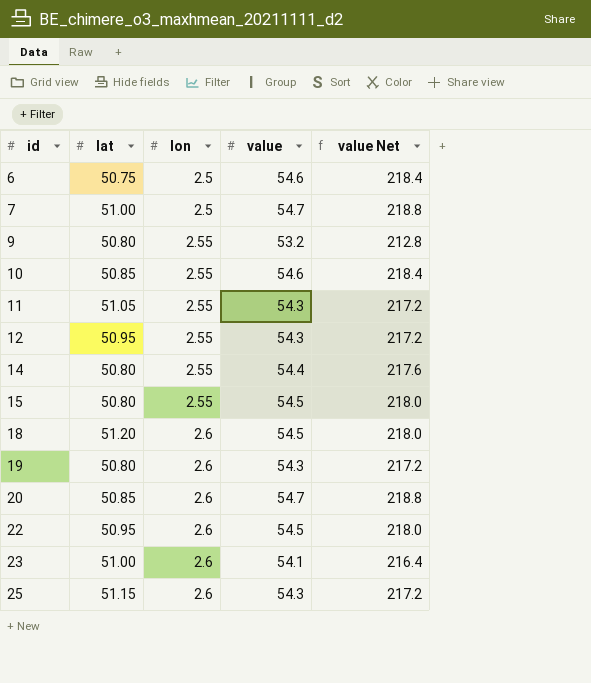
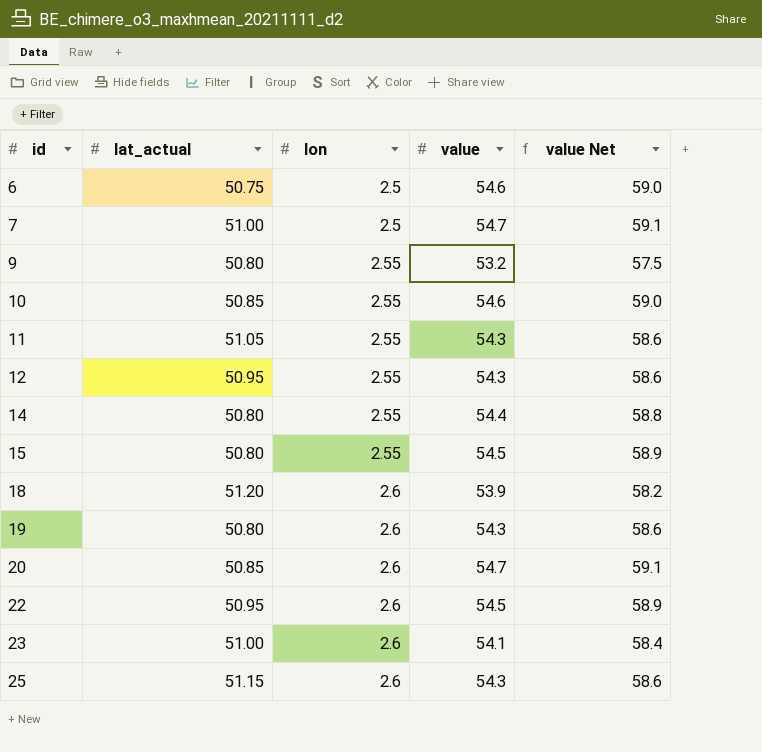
column name: lat -> lat_actual
column value Net | formula: [value] * 4 -> [value] * 1.08
18 | value: 54.5 -> 53.9

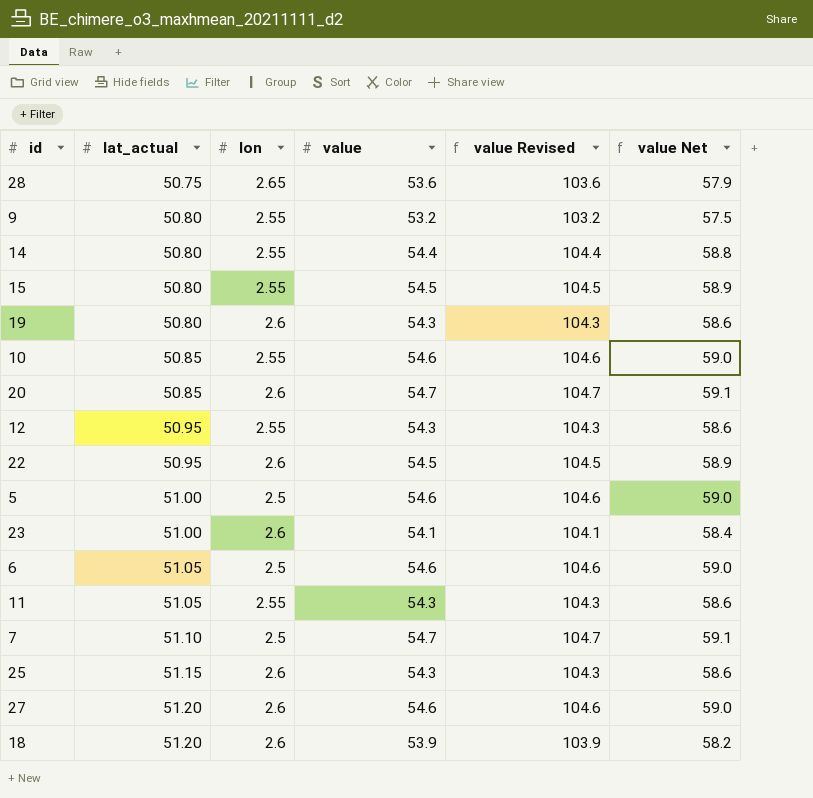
row order: id ascending -> lat_actual ascending
column value Revised | formula: none -> [value] + 50
row 28: none -> 50.75 | 2.65 | 53.6 | 103.6 | 57.9
row 5: none -> 51.00 | 2.5 | 54.6 | 104.6 | 59.0
6 | lat_actual: 50.75 -> 51.05
7 | lat_actual: 51.00 -> 51.10
row 27: none -> 51.20 | 2.6 | 54.6 | 104.6 | 59.0

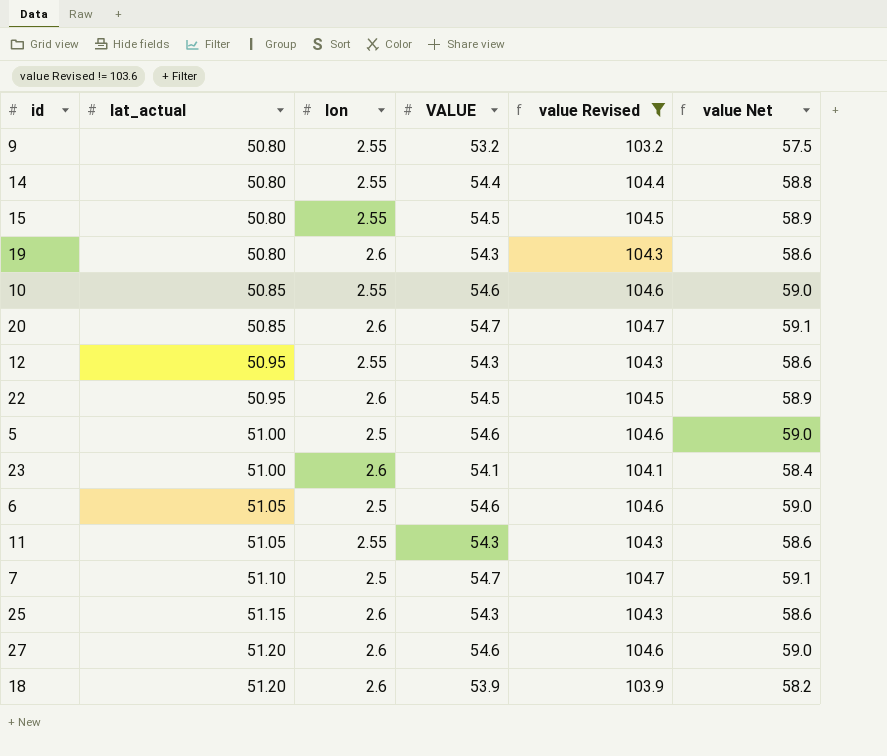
filter: none -> value Revised != 103.6
column name: value -> VALUE

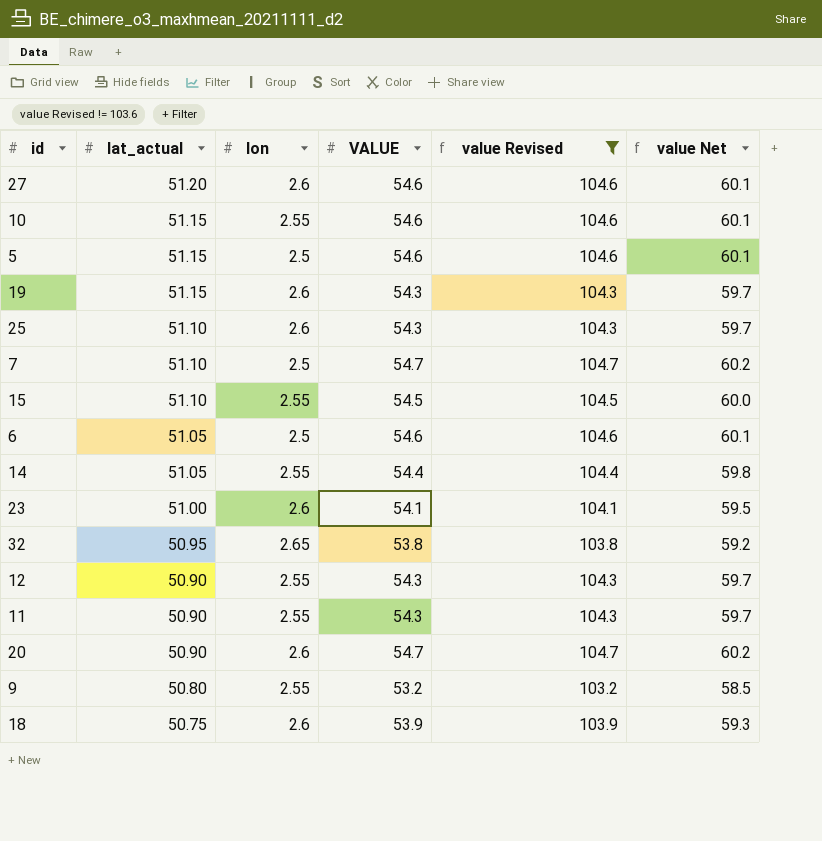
row order: lat_actual ascending -> lat_actual descending
column value Net | formula: [VALUE] * 1.08 -> [VALUE] * 1.1
row 22: 50.95 | 2.6 | 54.5 | 104.5 | 58.9 -> none
10 | lat_actual: 50.85 -> 51.15
5 | lat_actual: 51.00 -> 51.15
19 | lat_actual: 50.80 -> 51.15
25 | lat_actual: 51.15 -> 51.10
15 | lat_actual: 50.80 -> 51.10
14 | lat_actual: 50.80 -> 51.05
row 32: none -> 50.95 | 2.65 | 53.8 | 103.8 | 59.2
12 | lat_actual: 50.95 -> 50.90
11 | lat_actual: 51.05 -> 50.90
20 | lat_actual: 50.85 -> 50.90
18 | lat_actual: 51.20 -> 50.75

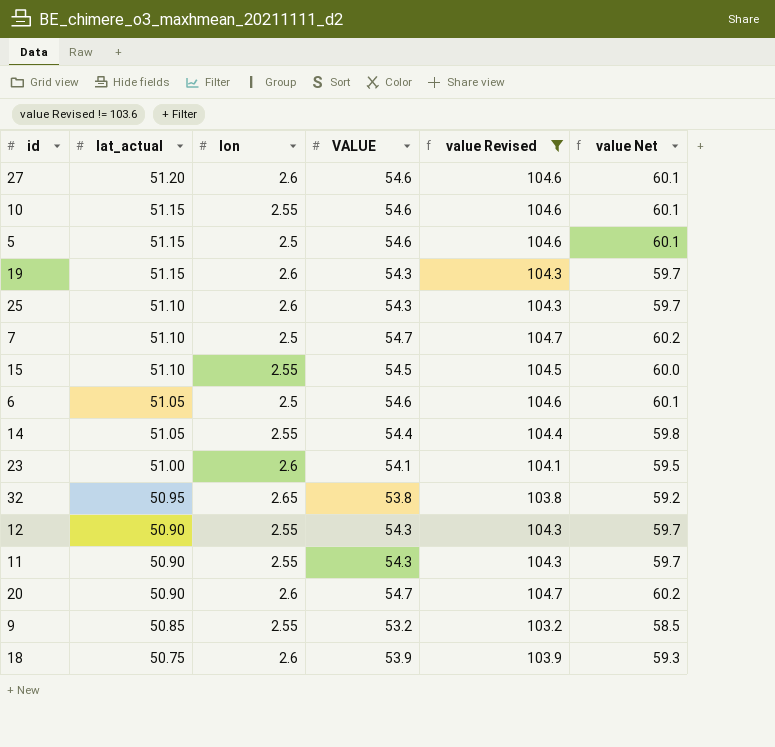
9 | lat_actual: 50.80 -> 50.85

